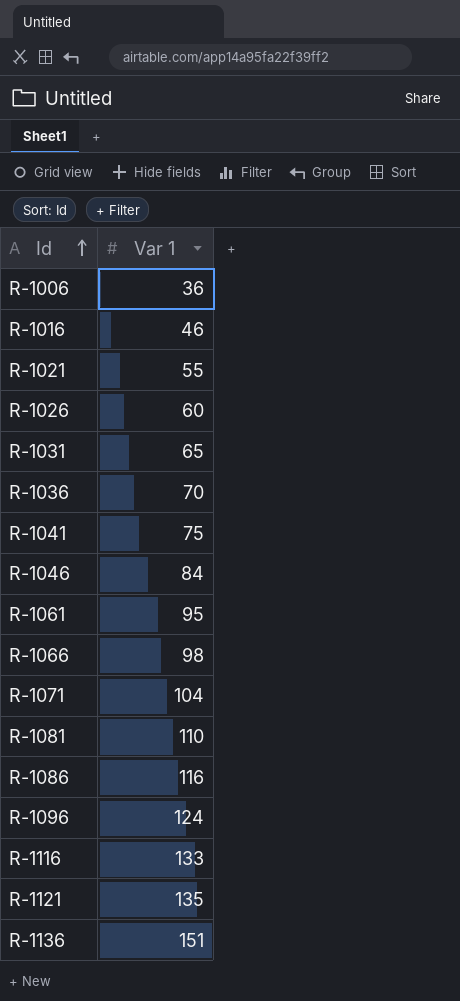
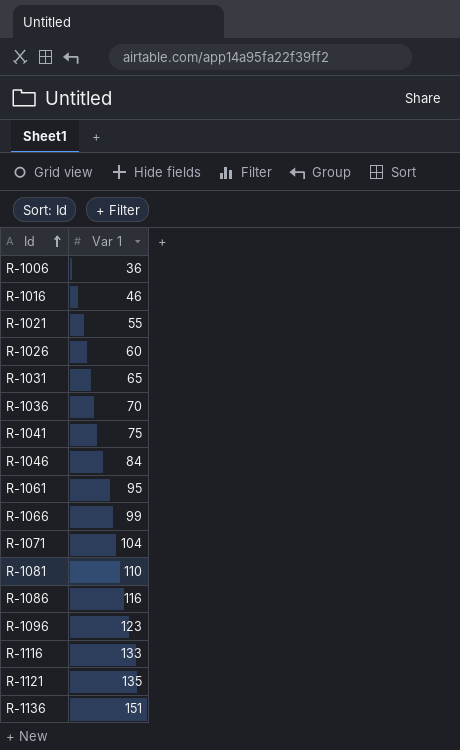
R-1066 | Var 1: 98 -> 99
R-1096 | Var 1: 124 -> 123

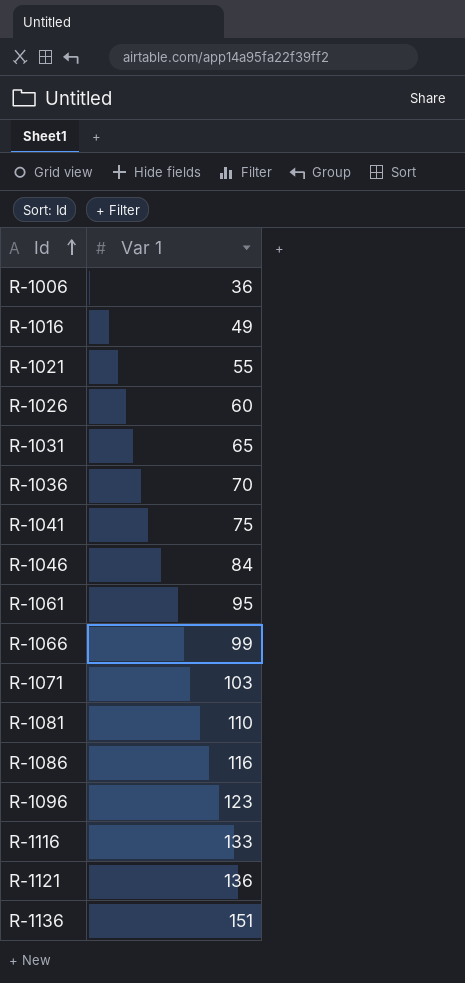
R-1016 | Var 1: 46 -> 49
R-1071 | Var 1: 104 -> 103
R-1121 | Var 1: 135 -> 136

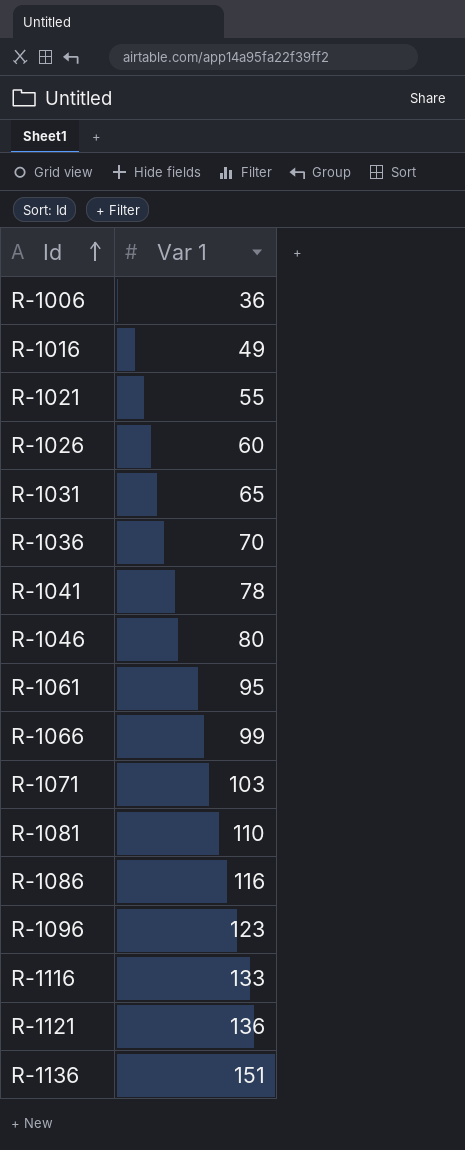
R-1041 | Var 1: 75 -> 78
R-1046 | Var 1: 84 -> 80

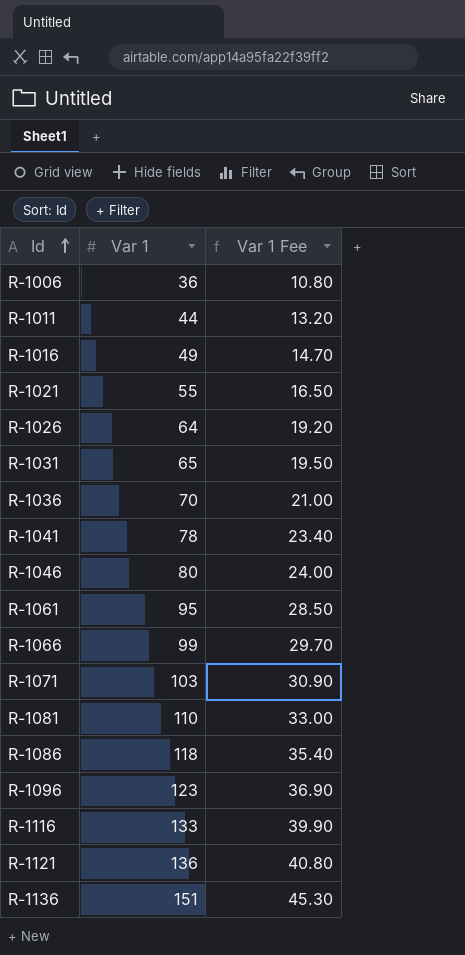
column Var 1 Fee | formula: none -> [Var 1] * 0.3
row R-1011: none -> 44 | 13.20
R-1026 | Var 1: 60 -> 64
R-1086 | Var 1: 116 -> 118

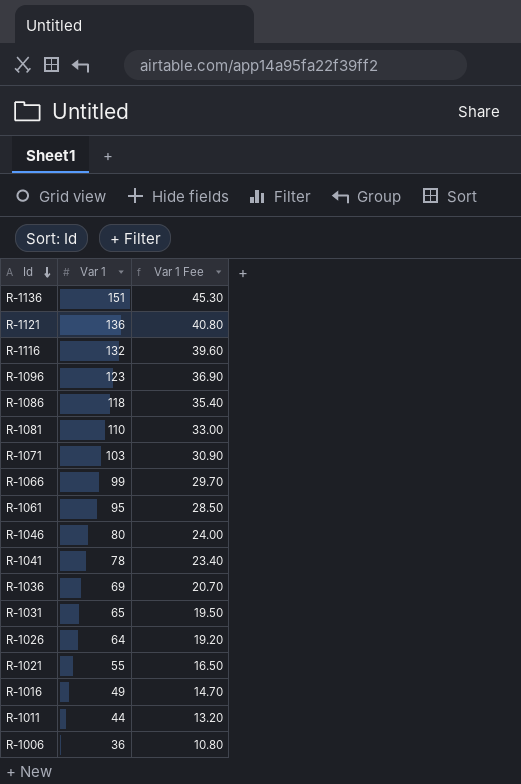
row order: Id ascending -> Id descending
R-1116 | Var 1: 133 -> 132
R-1116 | Var 1 Fee: 39.90 -> 39.60
R-1036 | Var 1: 70 -> 69
R-1036 | Var 1 Fee: 21.00 -> 20.70

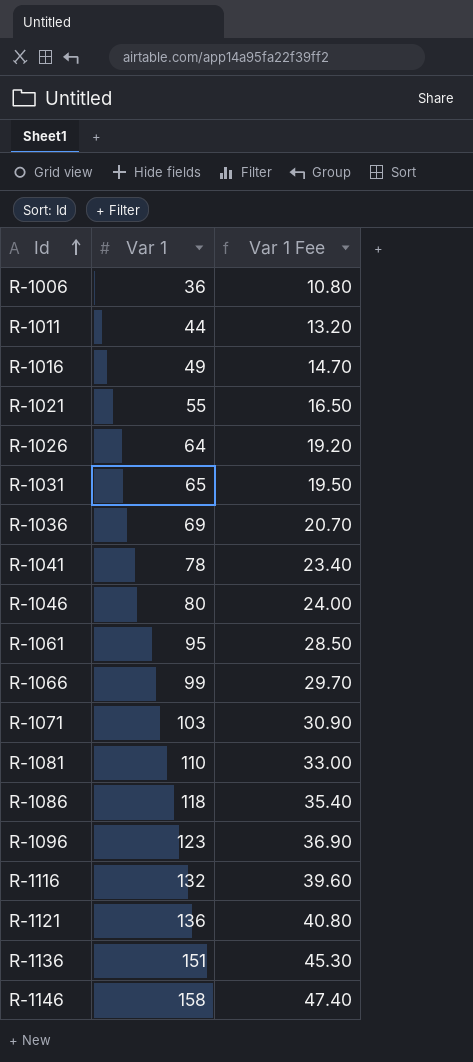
row order: Id descending -> Id ascending
row R-1146: none -> 158 | 47.40

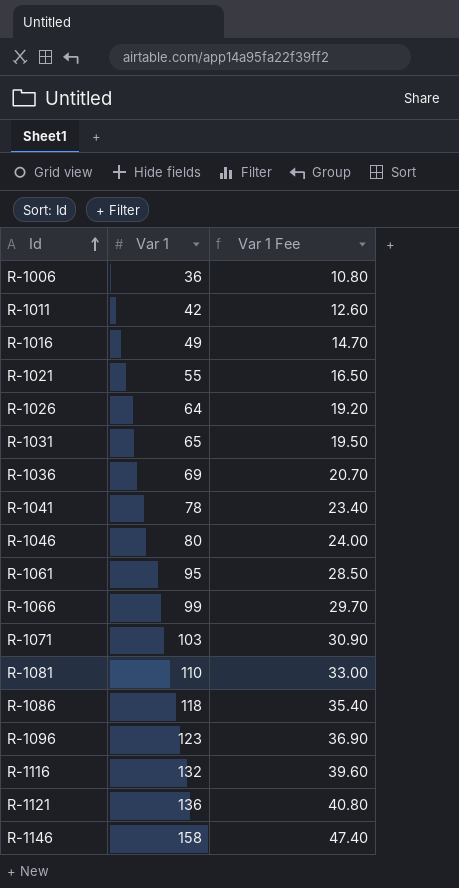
row R-1136: 151 | 45.30 -> none
R-1011 | Var 1: 44 -> 42
R-1011 | Var 1 Fee: 13.20 -> 12.60

